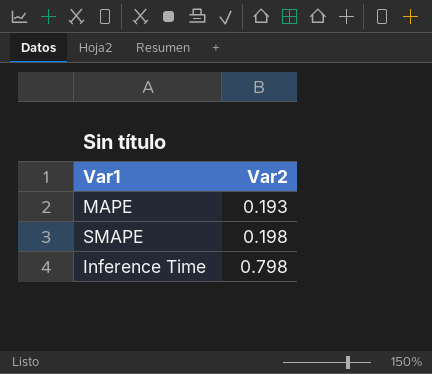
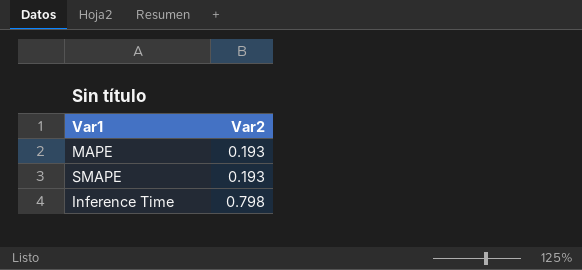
SMAPE | Var2: 0.198 -> 0.193

